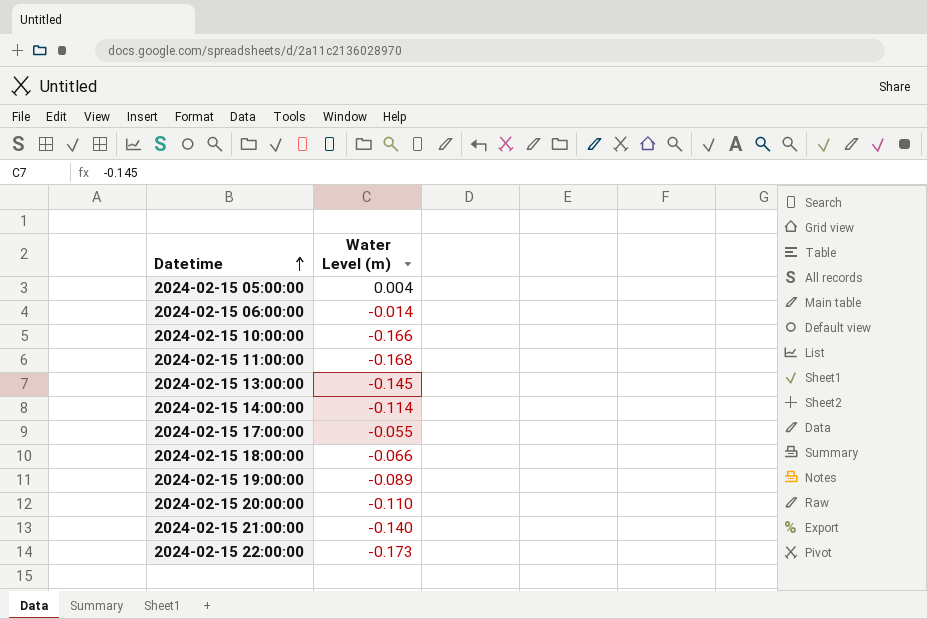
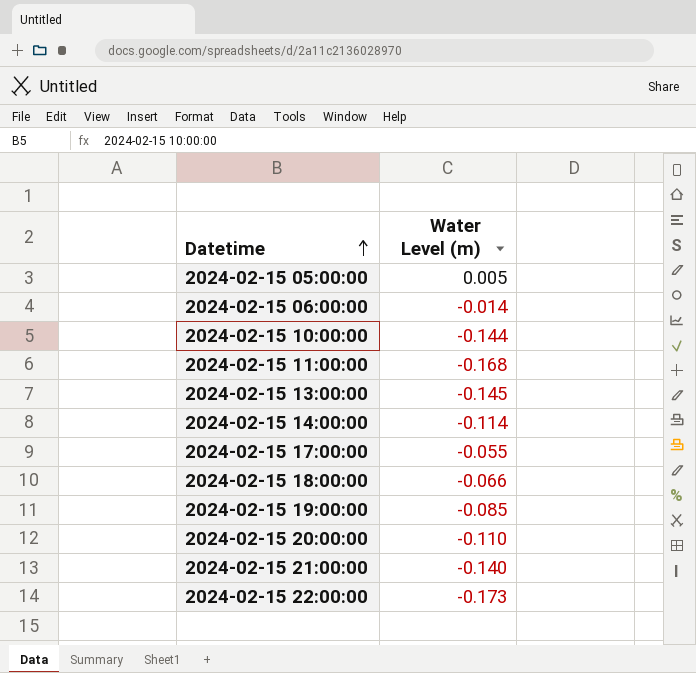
2024-02-15 05:00:00 | Water Level (m): 0.004 -> 0.005
2024-02-15 10:00:00 | Water Level (m): -0.166 -> -0.144
2024-02-15 19:00:00 | Water Level (m): -0.089 -> -0.085

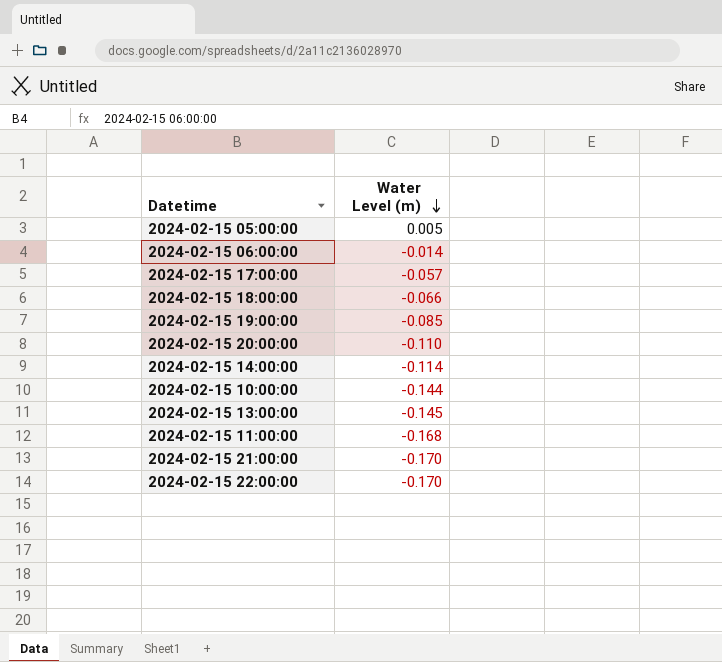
row order: Datetime ascending -> Water Level (m) descending
2024-02-15 17:00:00 | Water Level (m): -0.055 -> -0.057
2024-02-15 21:00:00 | Water Level (m): -0.140 -> -0.170
2024-02-15 22:00:00 | Water Level (m): -0.173 -> -0.170

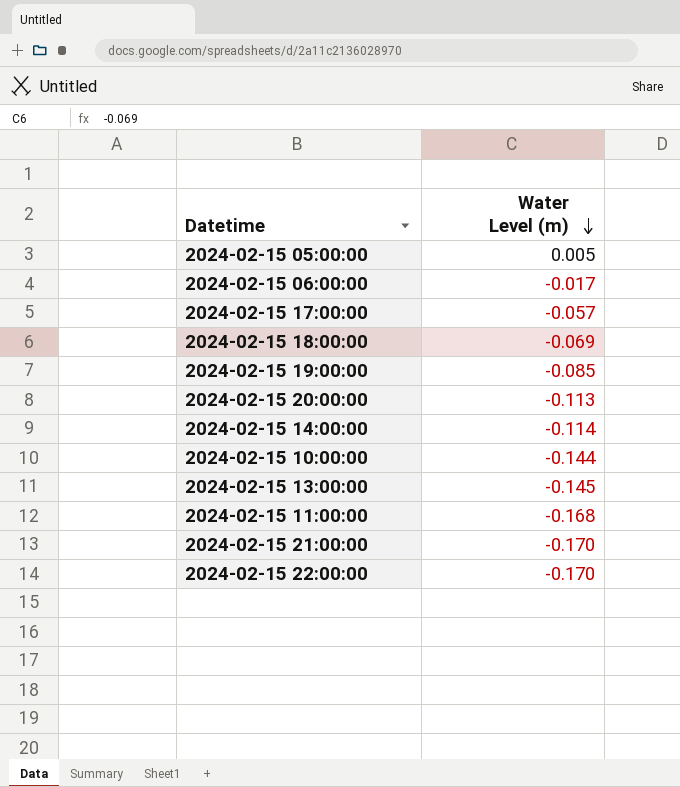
2024-02-15 06:00:00 | Water Level (m): -0.014 -> -0.017
2024-02-15 18:00:00 | Water Level (m): -0.066 -> -0.069
2024-02-15 20:00:00 | Water Level (m): -0.110 -> -0.113

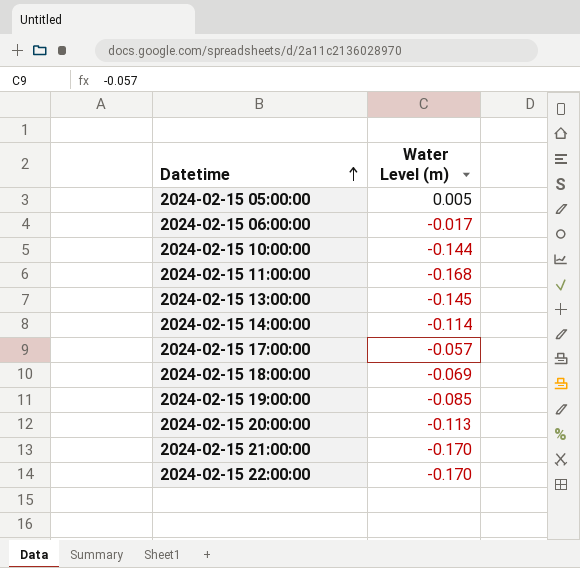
row order: Water Level (m) descending -> Datetime ascending

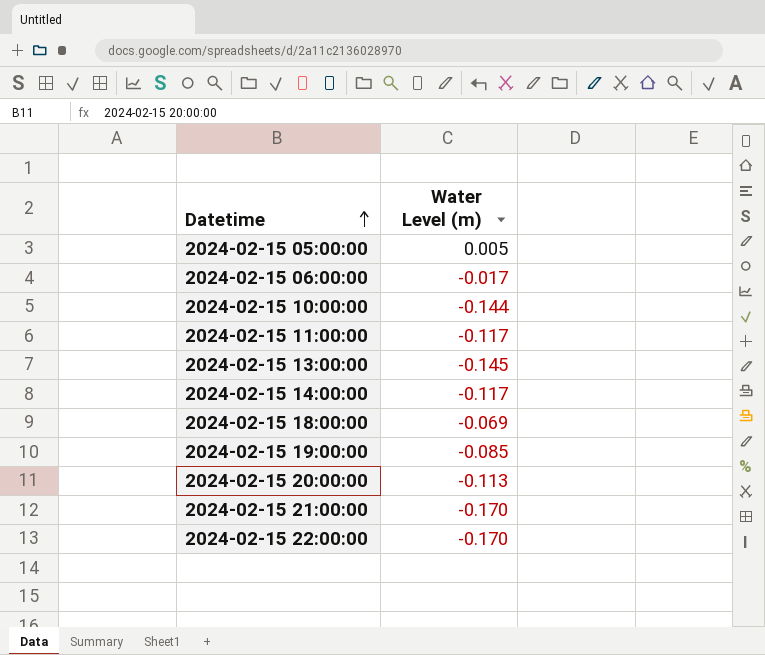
row 2024-02-15 17:00:00: -0.057 -> none
2024-02-15 11:00:00 | Water Level (m): -0.168 -> -0.117
2024-02-15 14:00:00 | Water Level (m): -0.114 -> -0.117

